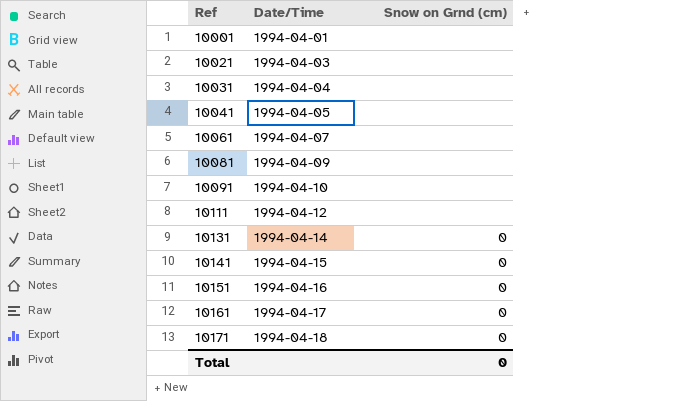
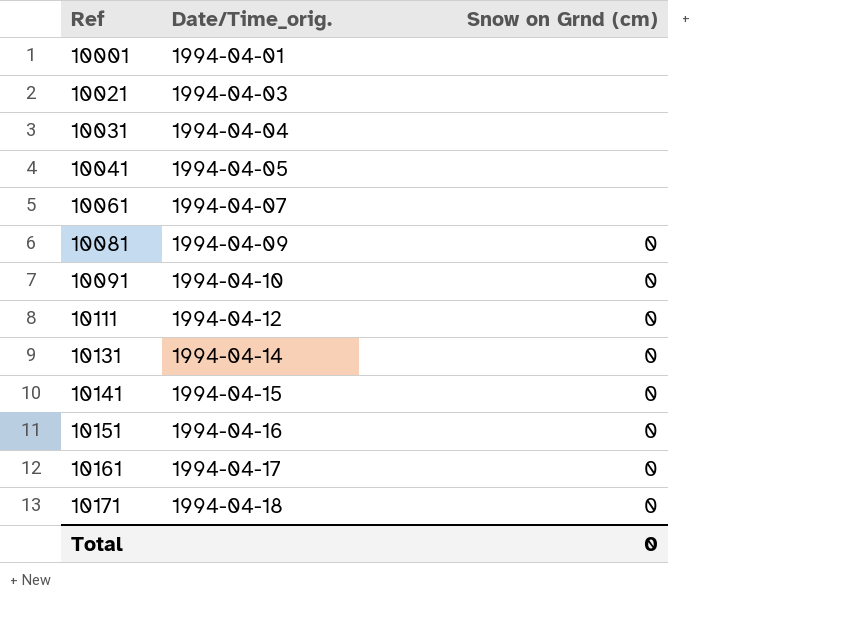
column name: Date/Time -> Date/Time_orig.
10081 | Snow on Grnd (cm): none -> 0
10091 | Snow on Grnd (cm): none -> 0
10111 | Snow on Grnd (cm): none -> 0

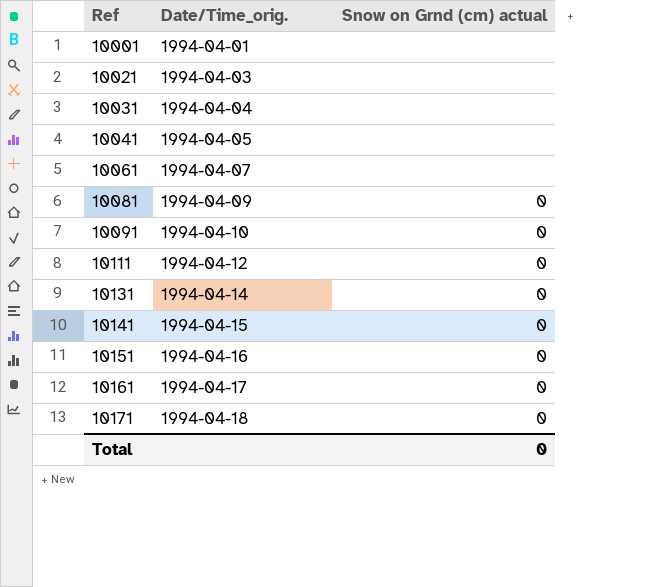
column name: Snow on Grnd (cm) -> Snow on Grnd (cm) actual

